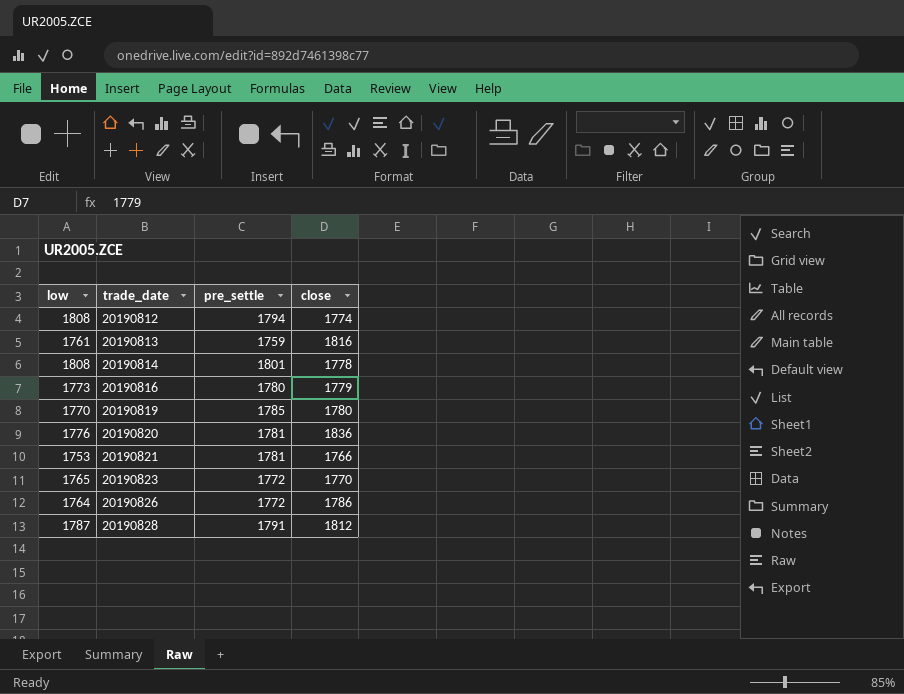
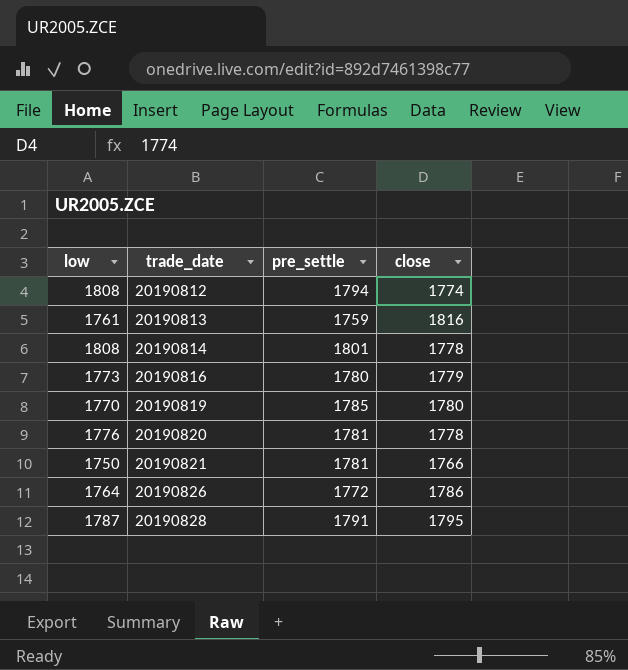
row 20190823: 1765 | 1772 | 1770 -> none
20190820 | close: 1836 -> 1778
20190821 | low: 1753 -> 1750
20190828 | close: 1812 -> 1795

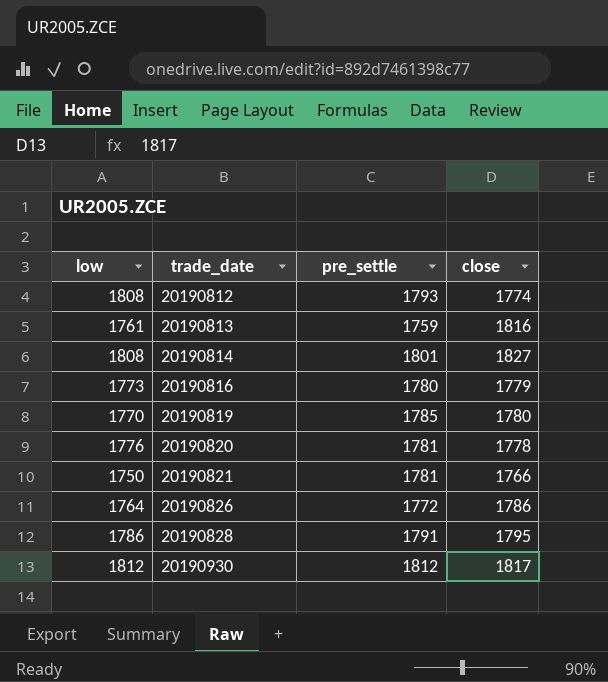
20190812 | pre_settle: 1794 -> 1793
20190814 | close: 1778 -> 1827
20190828 | low: 1787 -> 1786
row 20190930: none -> 1812 | 1812 | 1817

